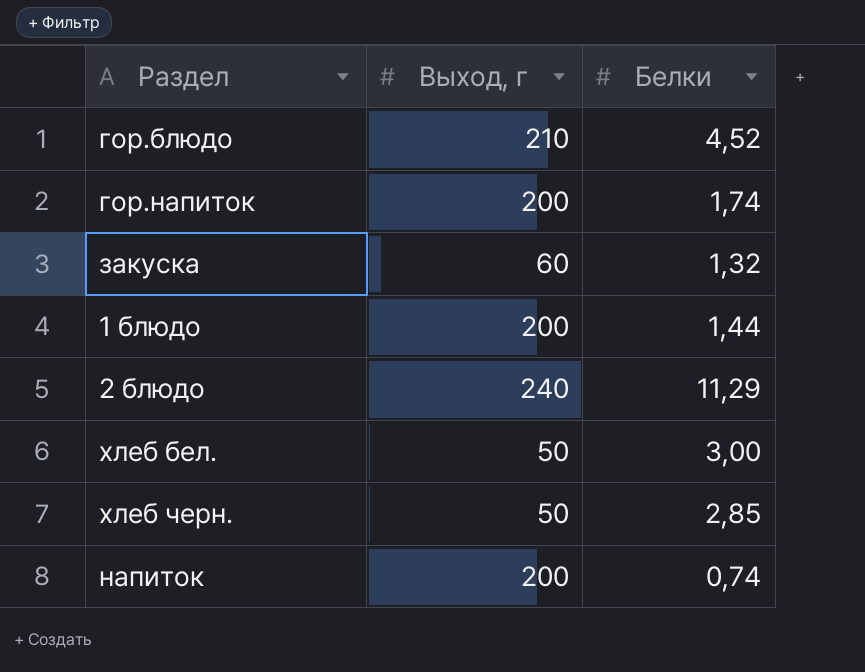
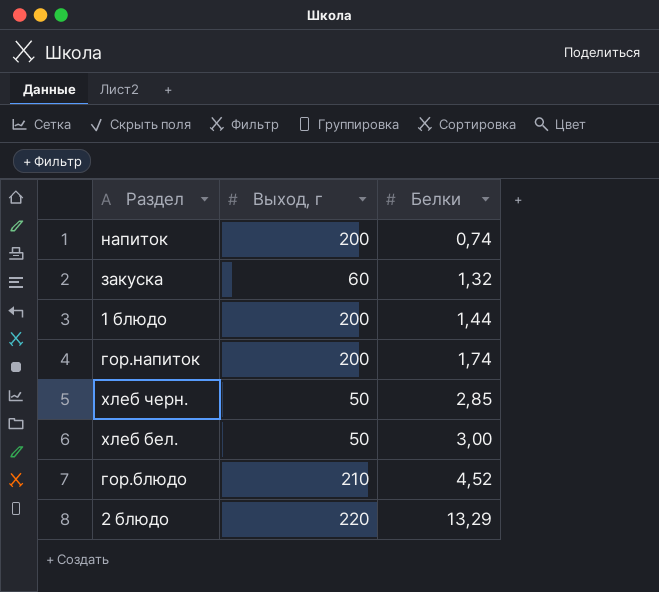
row order: none -> Белки ascending
2 блюдо | Выход, г: 240 -> 220
2 блюдо | Белки: 11,29 -> 13,29

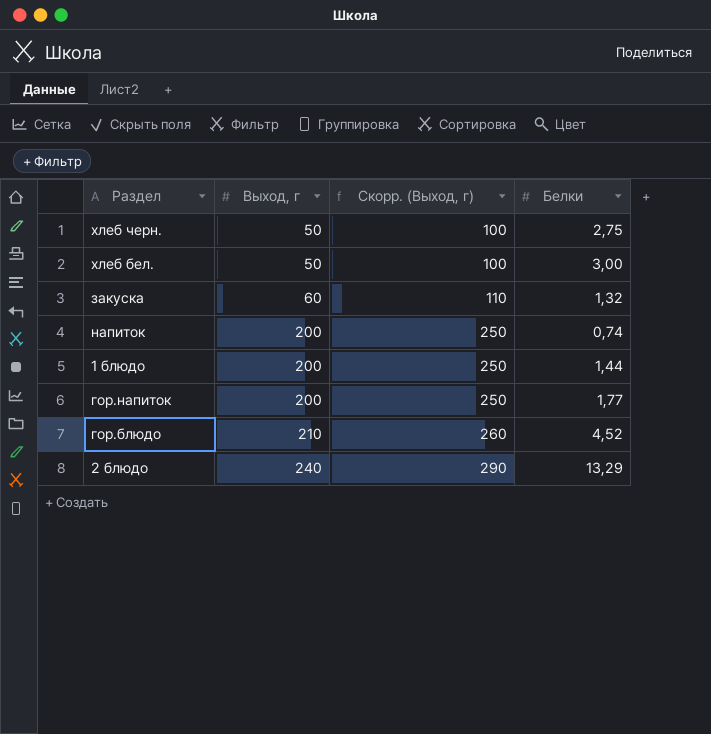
row order: Белки ascending -> Выход, г ascending
column Скорр. (Выход, г) | formula: none -> [Выход, г] + 50
хлеб черн. | Белки: 2,85 -> 2,75
гор.напиток | Белки: 1,74 -> 1,77
2 блюдо | Выход, г: 220 -> 240

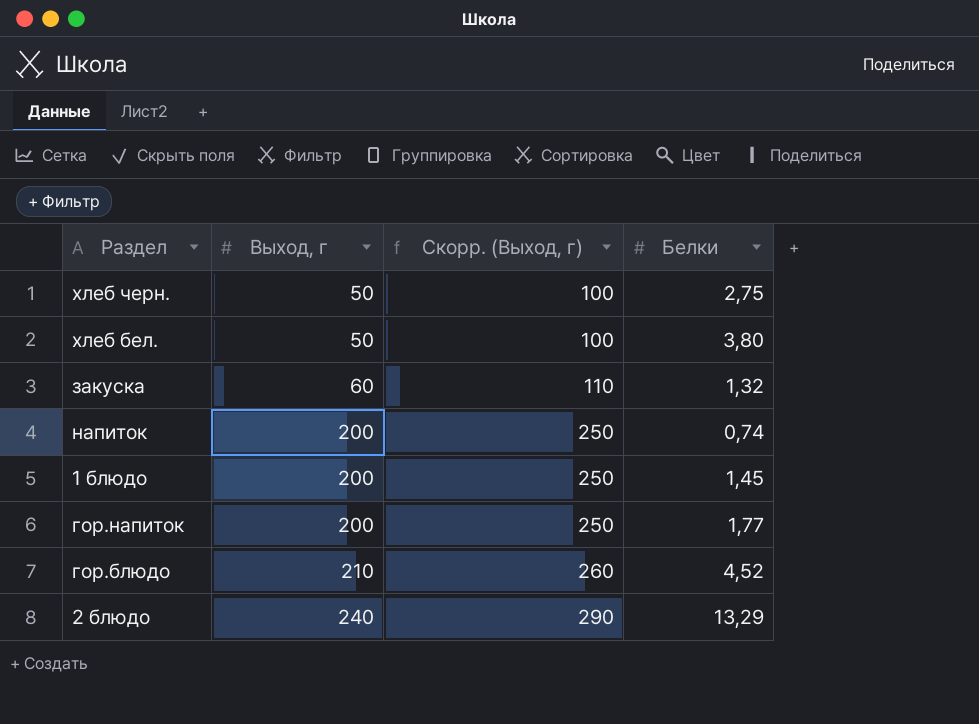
хлеб бел. | Белки: 3,00 -> 3,80
1 блюдо | Белки: 1,44 -> 1,45

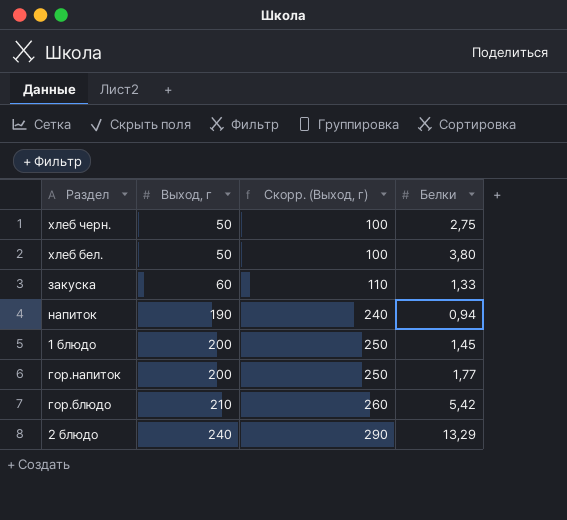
закуска | Белки: 1,32 -> 1,33
напиток | Выход, г: 200 -> 190
напиток | Скорр. (Выход, г): 250 -> 240
напиток | Белки: 0,74 -> 0,94
гор.блюдо | Белки: 4,52 -> 5,42

